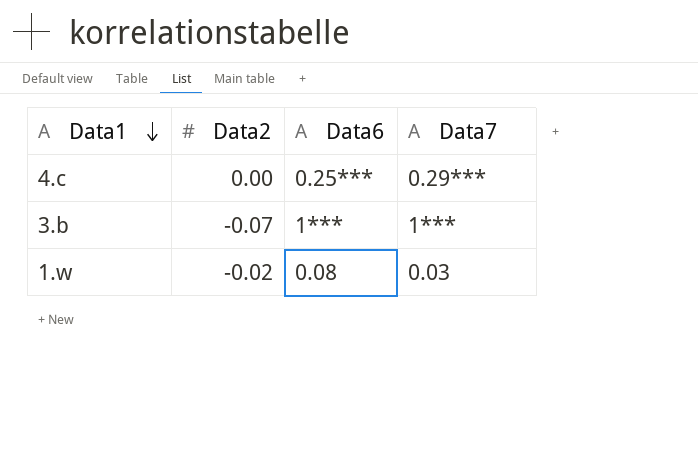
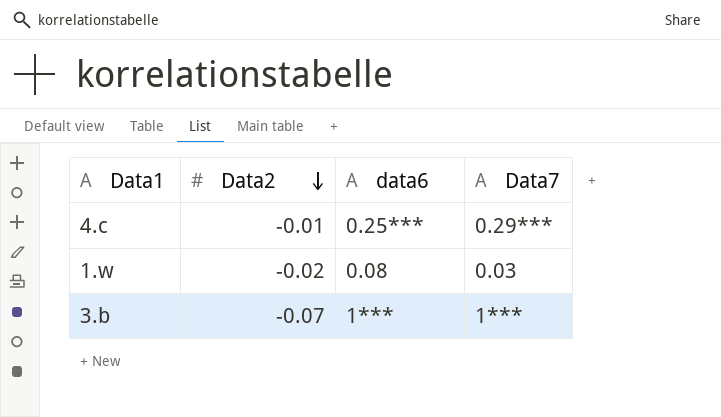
row order: Data1 descending -> Data2 descending
column name: Data6 -> data6
4.c | Data2: 0.00 -> -0.01

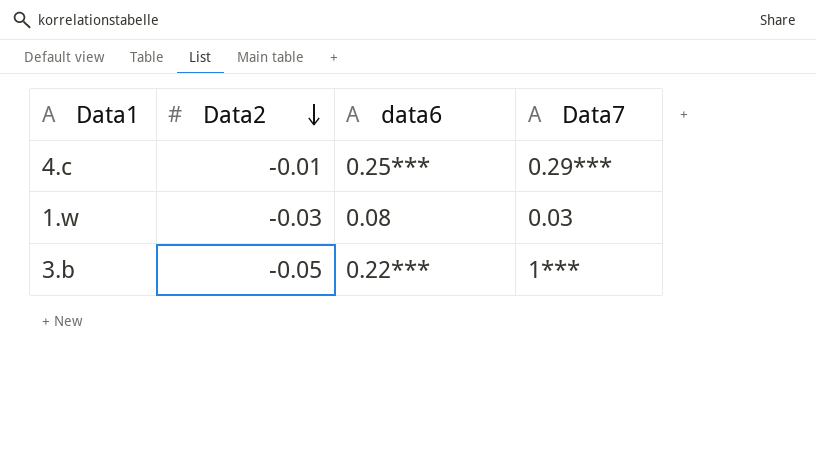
1.w | Data2: -0.02 -> -0.03
3.b | Data2: -0.07 -> -0.05
3.b | data6: 1*** -> 0.22***

